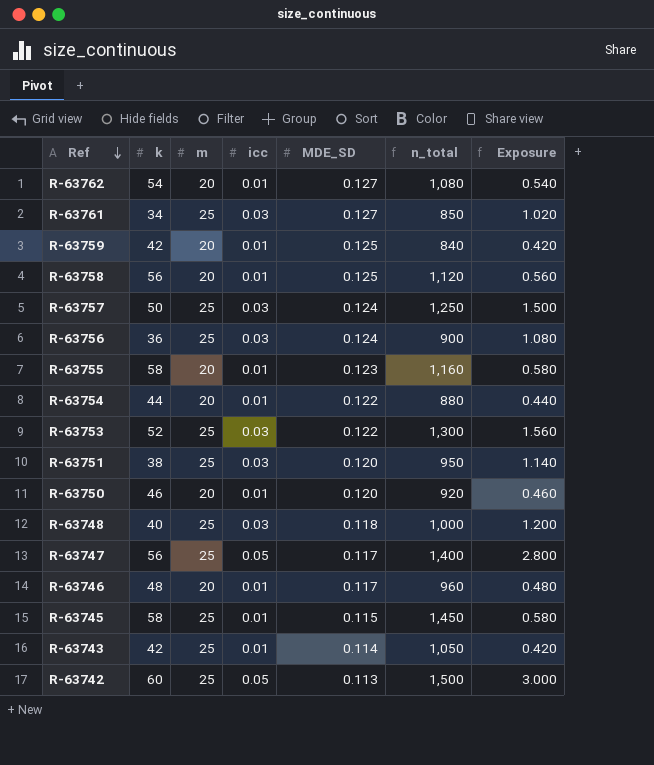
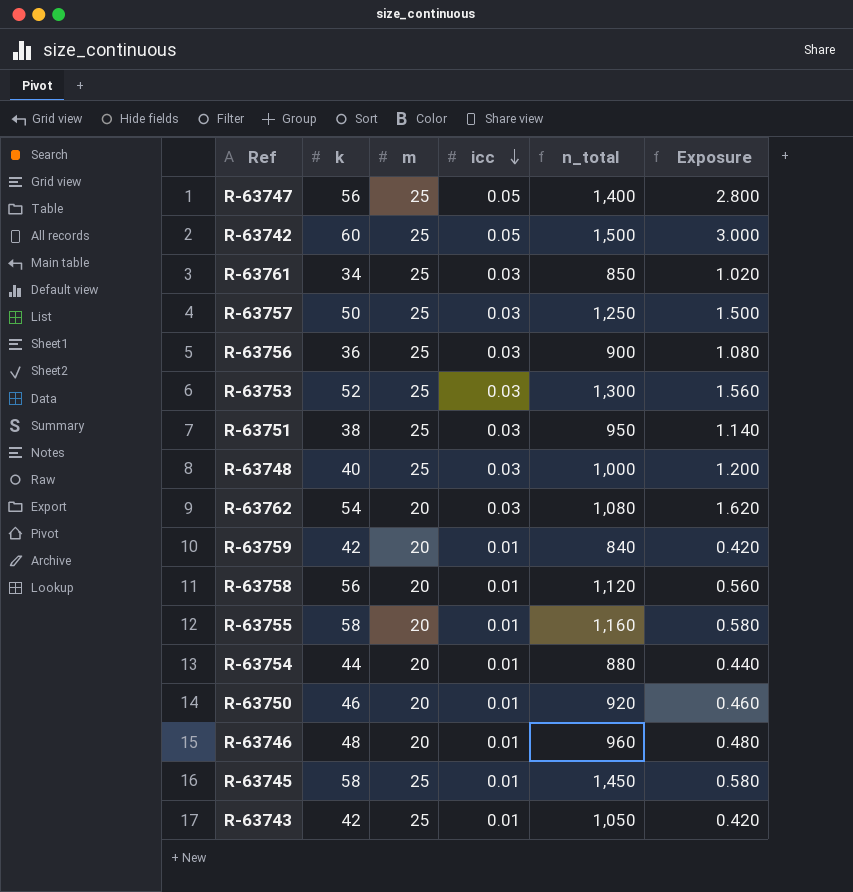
row order: Ref descending -> icc descending
column MDE_SD | position: 5 -> none
R-63762 | icc: 0.01 -> 0.03
R-63762 | Exposure: 0.540 -> 1.620

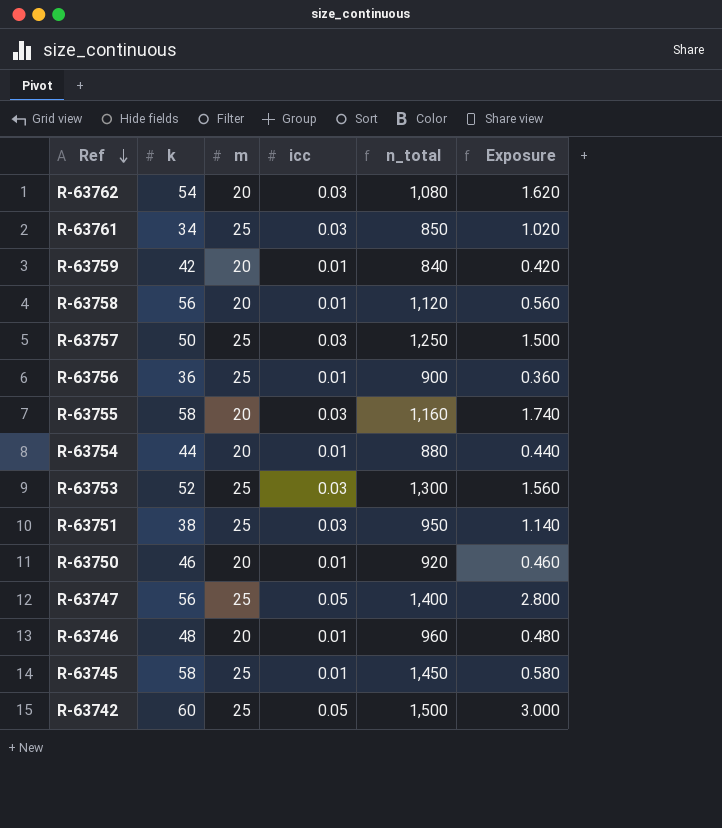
row order: icc descending -> Ref descending
row R-63748: 40 | 25 | 0.03 | 1,000 | 1.200 -> none
row R-63743: 42 | 25 | 0.01 | 1,050 | 0.420 -> none
R-63756 | icc: 0.03 -> 0.01
R-63756 | Exposure: 1.080 -> 0.360
R-63755 | icc: 0.01 -> 0.03
R-63755 | Exposure: 0.580 -> 1.740

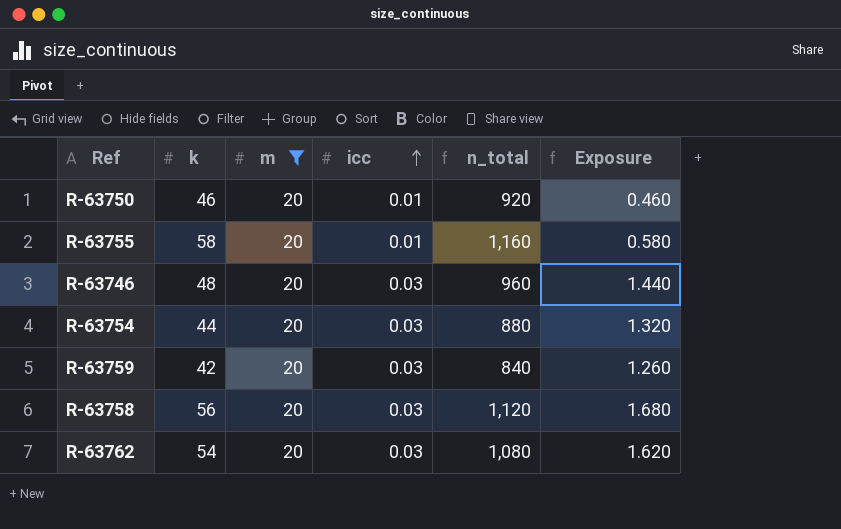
filter: none -> m = 20
row order: Ref descending -> icc ascending
R-63755 | icc: 0.03 -> 0.01
R-63755 | Exposure: 1.740 -> 0.580
R-63746 | icc: 0.01 -> 0.03
R-63746 | Exposure: 0.480 -> 1.440
R-63754 | icc: 0.01 -> 0.03
R-63754 | Exposure: 0.440 -> 1.320
R-63759 | icc: 0.01 -> 0.03
R-63759 | Exposure: 0.420 -> 1.260
R-63758 | icc: 0.01 -> 0.03
R-63758 | Exposure: 0.560 -> 1.680

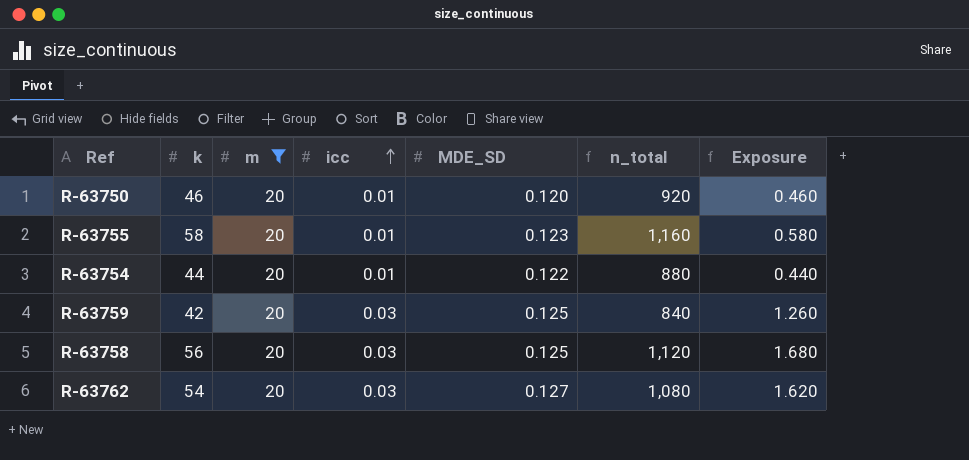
column MDE_SD | position: none -> 5
row R-63746: 48 | 20 | 0.03 | 960 | 1.440 -> none
R-63754 | icc: 0.03 -> 0.01
R-63754 | Exposure: 1.320 -> 0.440

